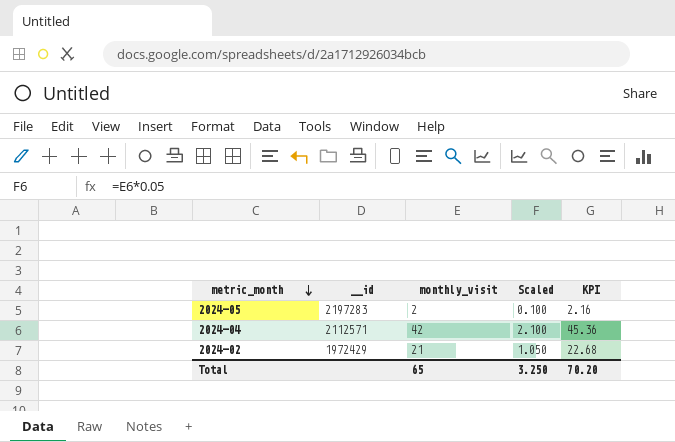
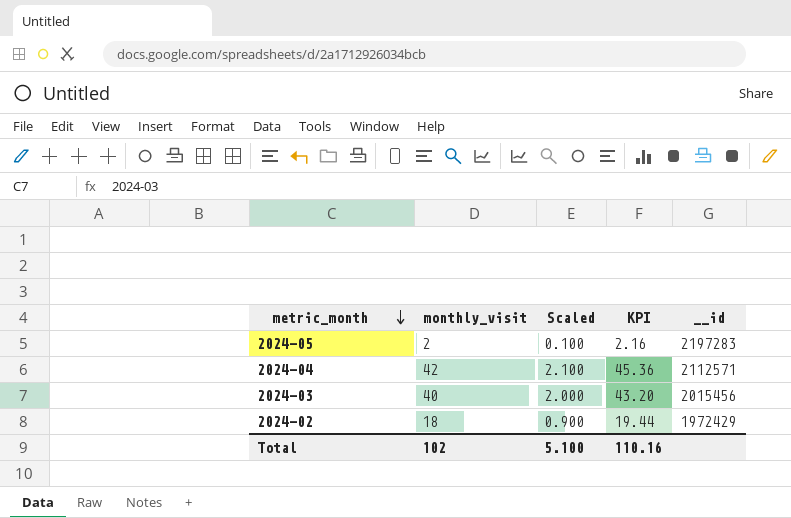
column __id | position: 2 -> 5
row 2024-03: none -> 40 | 2.000 | 43.20 | 2015456
2024-02 | monthly_visit: 21 -> 18
2024-02 | Scaled: 1.050 -> 0.900
2024-02 | KPI: 22.68 -> 19.44
Total | monthly_visit: 65 -> 102
Total | Scaled: 3.250 -> 5.100
Total | KPI: 70.20 -> 110.16

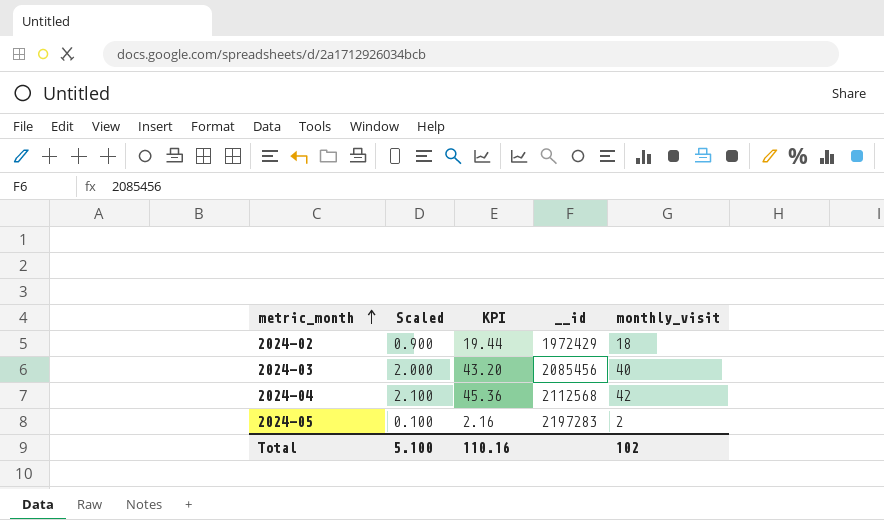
row order: metric_month descending -> metric_month ascending
column monthly_visit | position: 2 -> 5
2024-03 | __id: 2015456 -> 2085456
2024-04 | __id: 2112571 -> 2112568

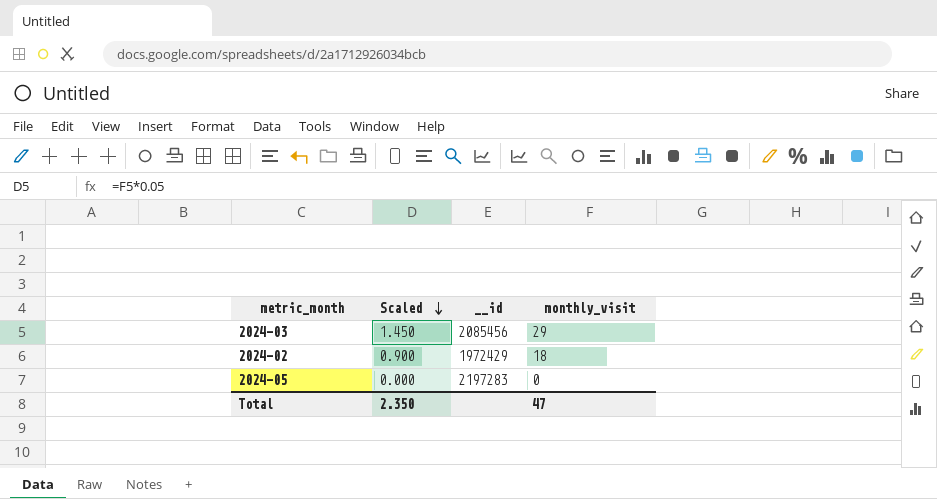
row order: metric_month ascending -> Scaled descending
column KPI | formula: [monthly_visit] * 1.08 -> none
row 2024-04: 2.100 | 45.36 | 2112568 | 42 -> none
2024-03 | Scaled: 2.000 -> 1.450
2024-03 | monthly_visit: 40 -> 29
2024-05 | Scaled: 0.100 -> 0.000
2024-05 | monthly_visit: 2 -> 0
Total | Scaled: 5.100 -> 2.350
Total | monthly_visit: 102 -> 47

